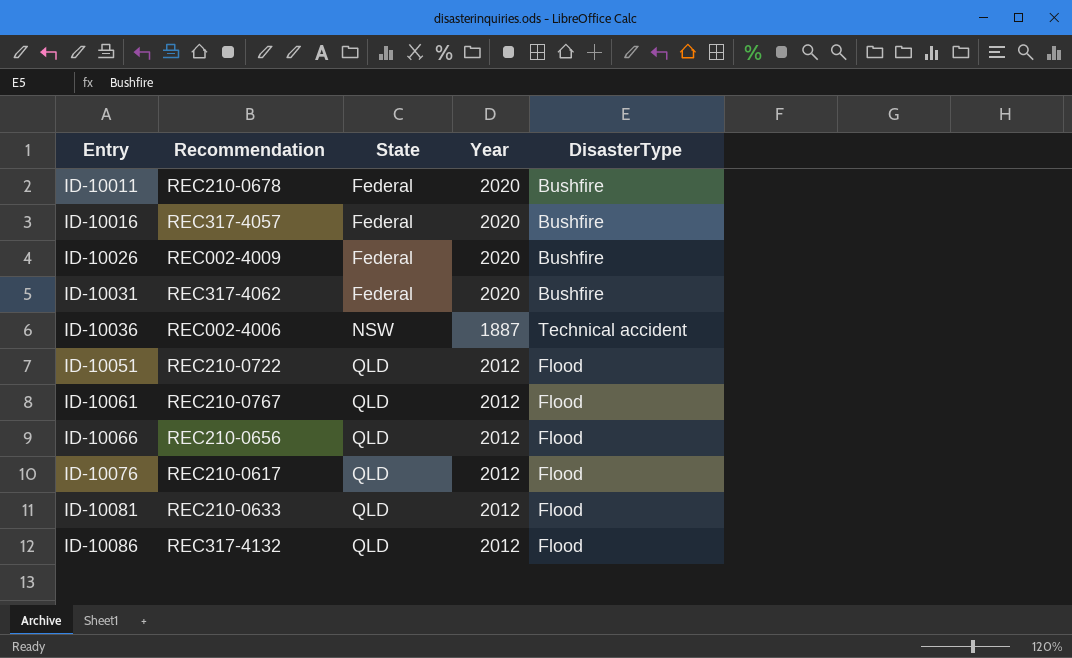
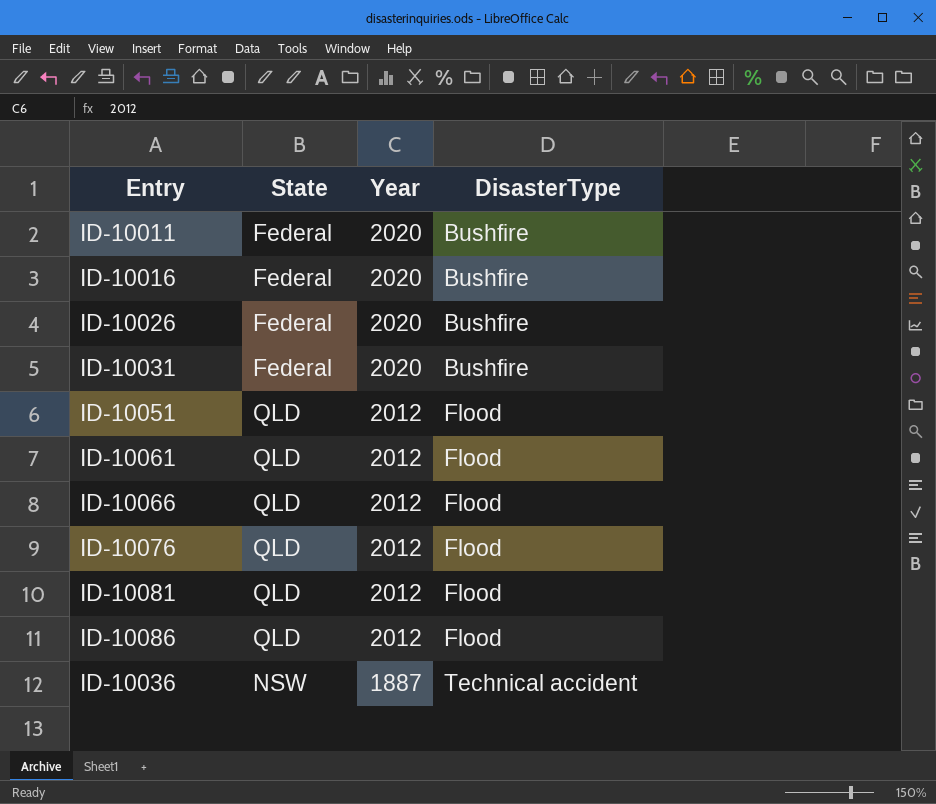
row order: Entry ascending -> Year descending
column Recommendation | position: 2 -> none

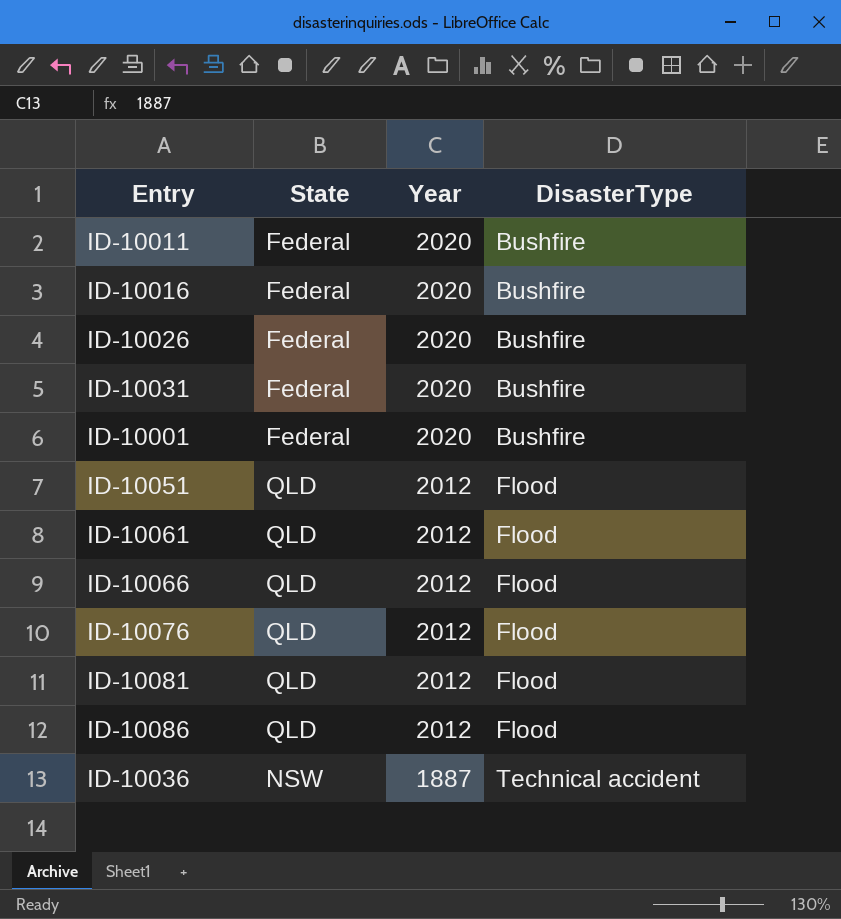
row ID-10001: none -> Federal | 2020 | Bushfire

